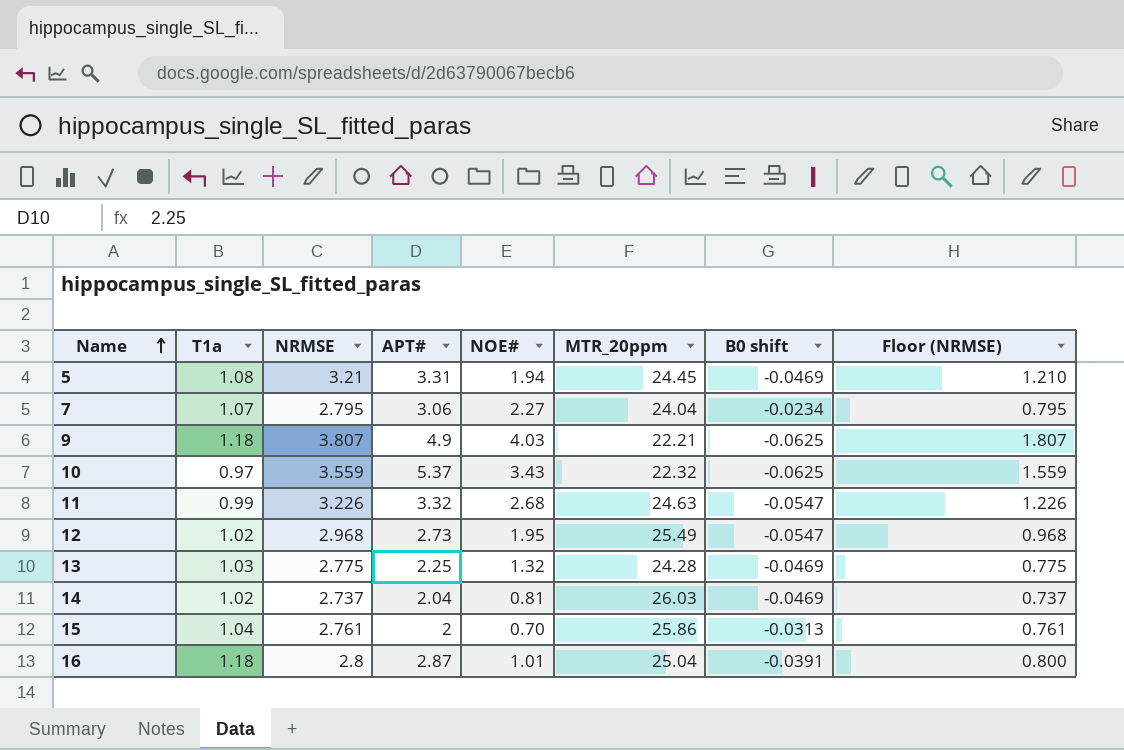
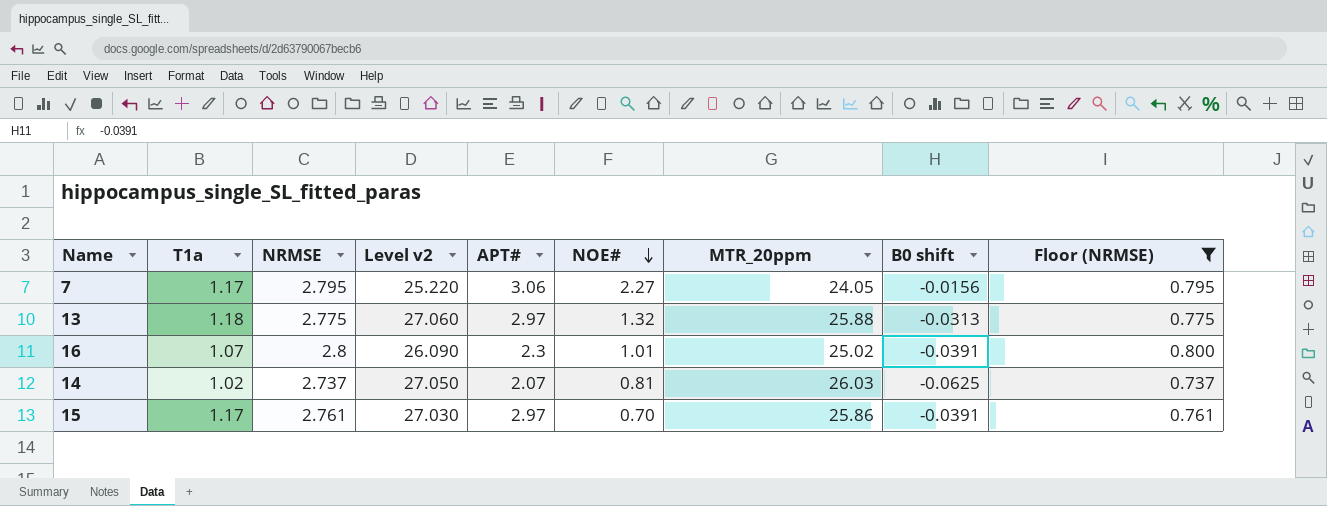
filter: none -> Floor (NRMSE) <= 0.800
row order: Name ascending -> NOE# descending
column Level v2 | formula: none -> [T1a] + [MTR_20ppm]
7 | T1a: 1.07 -> 1.17
7 | MTR_20ppm: 24.04 -> 24.05
7 | B0 shift: -0.0234 -> -0.0156
13 | T1a: 1.03 -> 1.18
13 | APT#: 2.25 -> 2.97
13 | MTR_20ppm: 24.28 -> 25.88
13 | B0 shift: -0.0469 -> -0.0313
16 | T1a: 1.18 -> 1.07
16 | APT#: 2.87 -> 2.3
16 | MTR_20ppm: 25.04 -> 25.02
14 | APT#: 2.04 -> 2.07
14 | B0 shift: -0.0469 -> -0.0625
15 | T1a: 1.04 -> 1.17
15 | APT#: 2 -> 2.97
15 | B0 shift: -0.0313 -> -0.0391

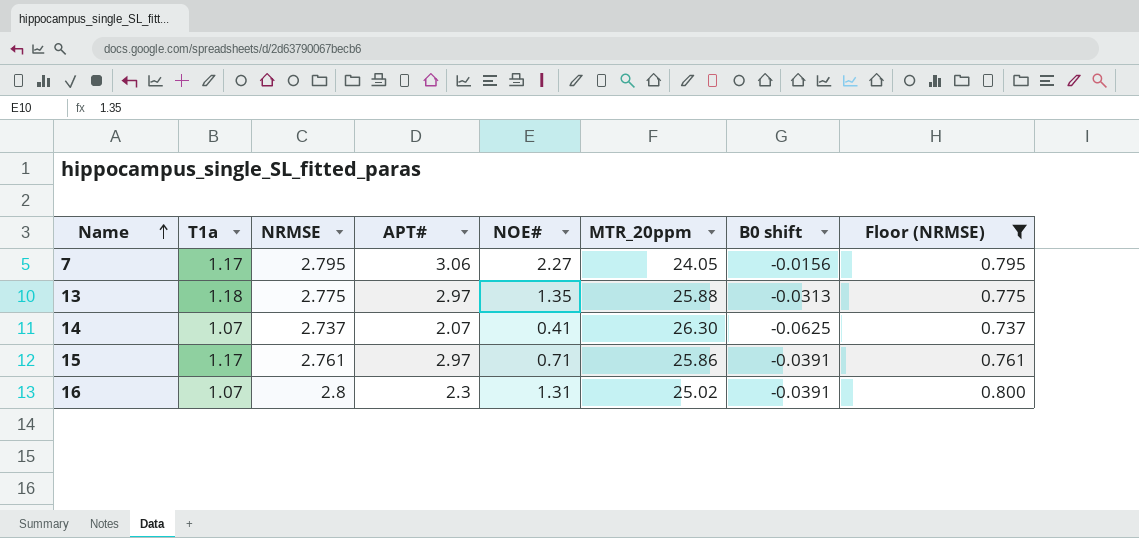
row order: NOE# descending -> Name ascending
column Level v2 | formula: [T1a] + [MTR_20ppm] -> none
13 | NOE#: 1.32 -> 1.35
14 | T1a: 1.02 -> 1.07
14 | NOE#: 0.81 -> 0.41
14 | MTR_20ppm: 26.03 -> 26.30
15 | NOE#: 0.70 -> 0.71
16 | NOE#: 1.01 -> 1.31

